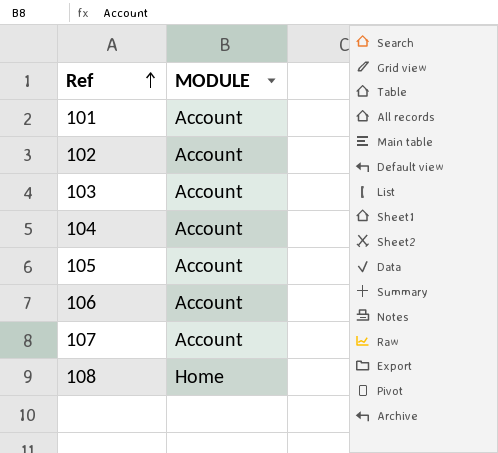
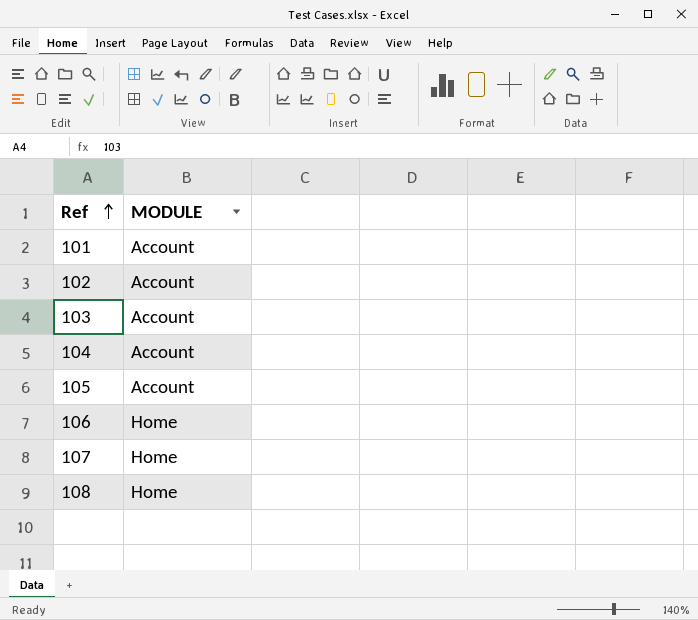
106 | MODULE: Account -> Home
107 | MODULE: Account -> Home

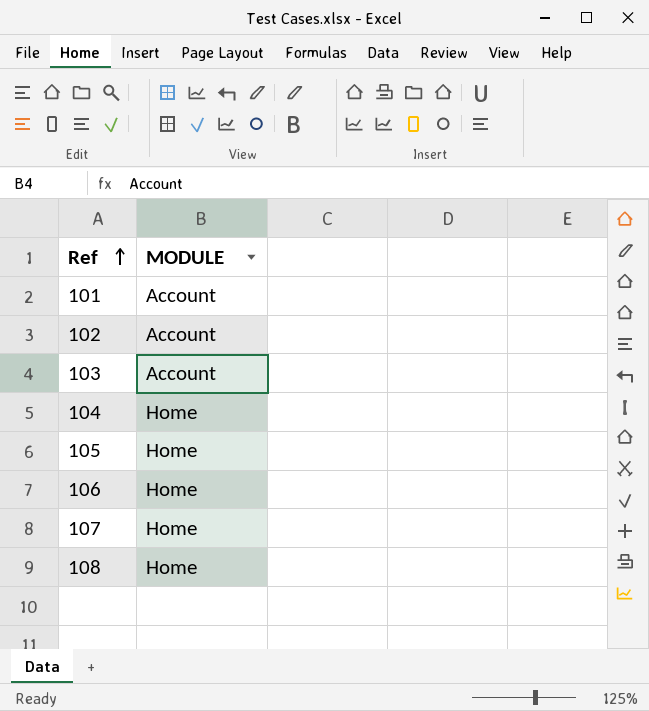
104 | MODULE: Account -> Home
105 | MODULE: Account -> Home

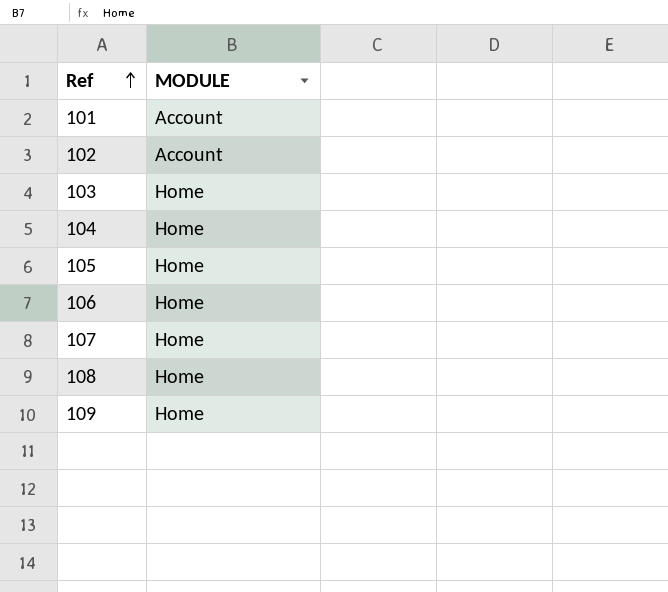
103 | MODULE: Account -> Home
row 109: none -> Home

